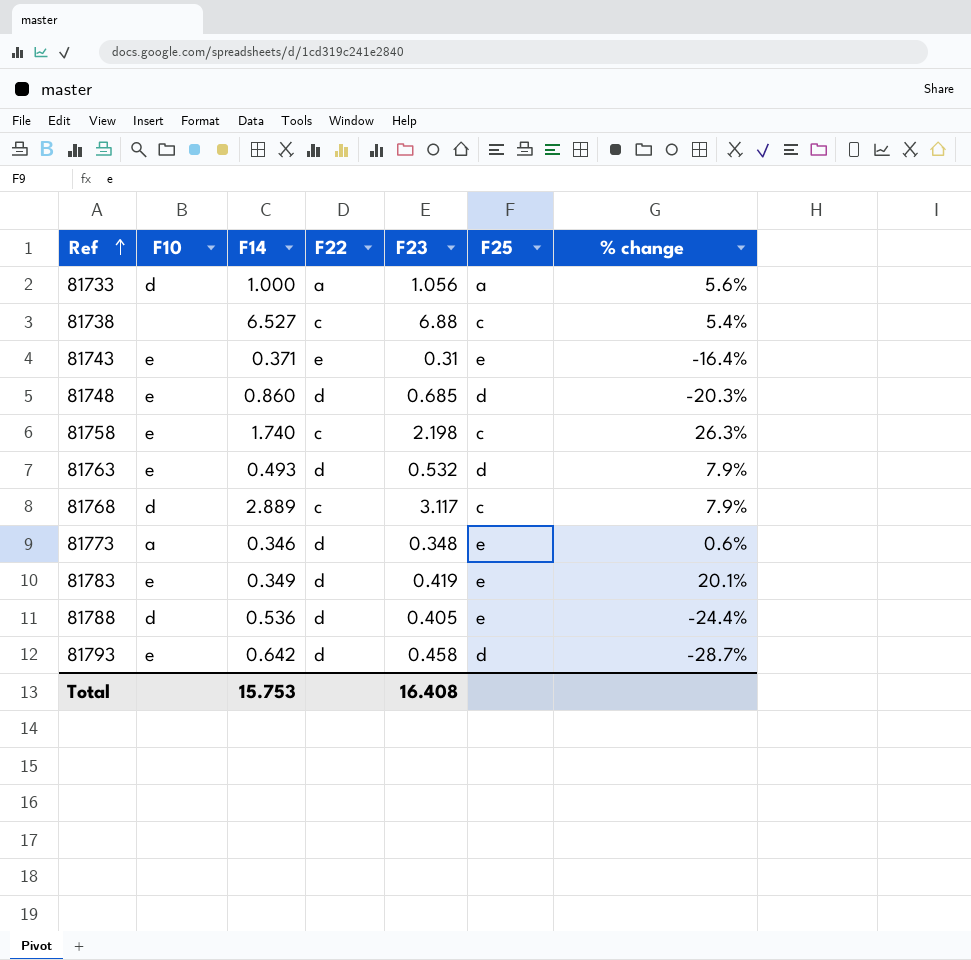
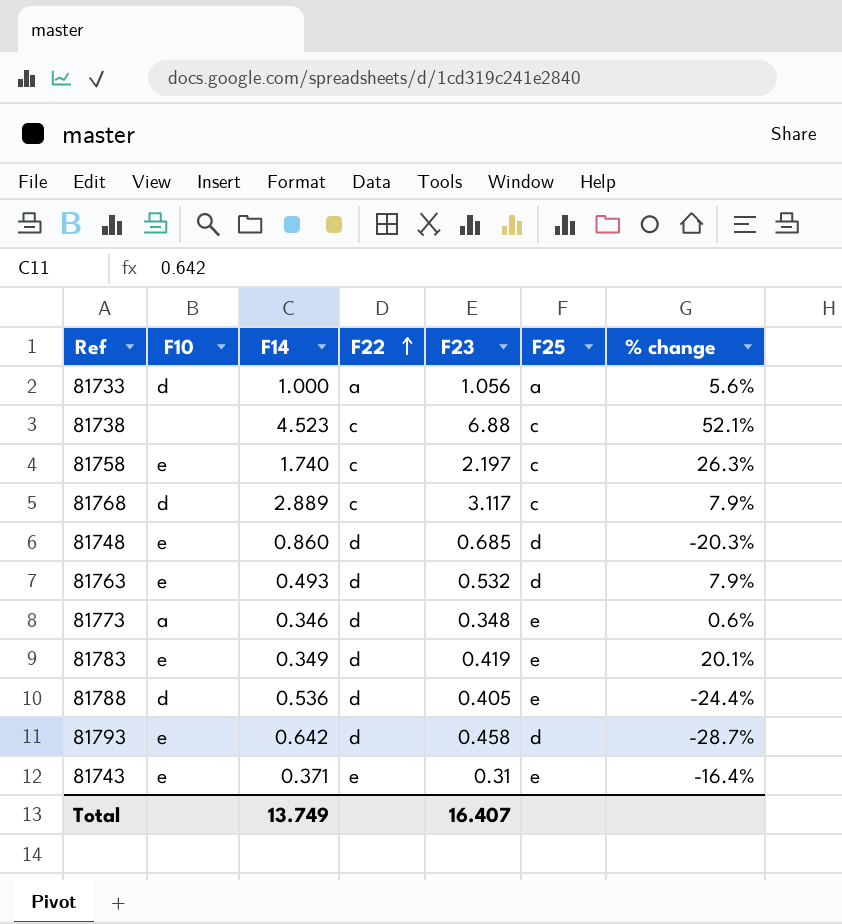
row order: Ref ascending -> F22 ascending
81738 | F14: 6.527 -> 4.523
81738 | % change: 5.4% -> 52.1%
81758 | F23: 2.198 -> 2.197
Total | F14: 15.753 -> 13.749
Total | F23: 16.408 -> 16.407

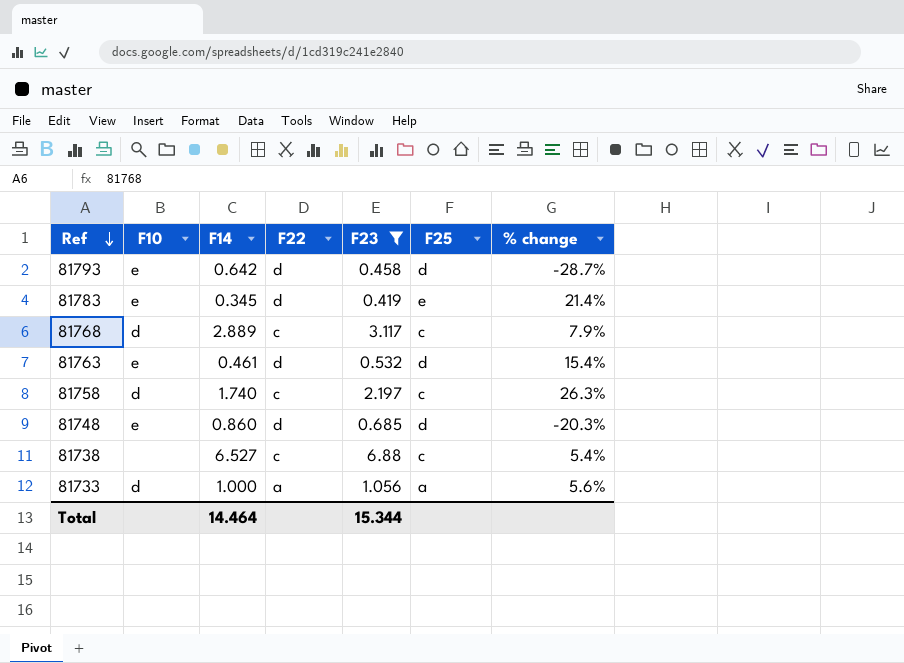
filter: none -> F23 >= 0.419
row order: F22 ascending -> Ref descending
81783 | F14: 0.349 -> 0.345
81783 | % change: 20.1% -> 21.4%
81763 | F14: 0.493 -> 0.461
81763 | % change: 7.9% -> 15.4%
81758 | F10: e -> d
81738 | F14: 4.523 -> 6.527
81738 | % change: 52.1% -> 5.4%
Total | F14: 13.749 -> 14.464
Total | F23: 16.407 -> 15.344

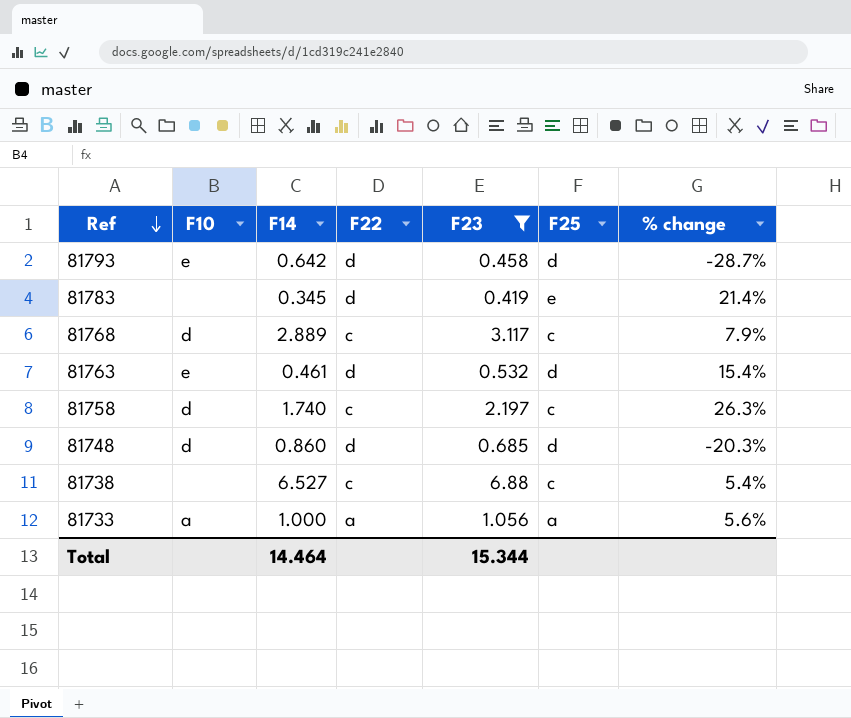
81783 | F10: e -> none
81748 | F10: e -> d
81733 | F10: d -> a

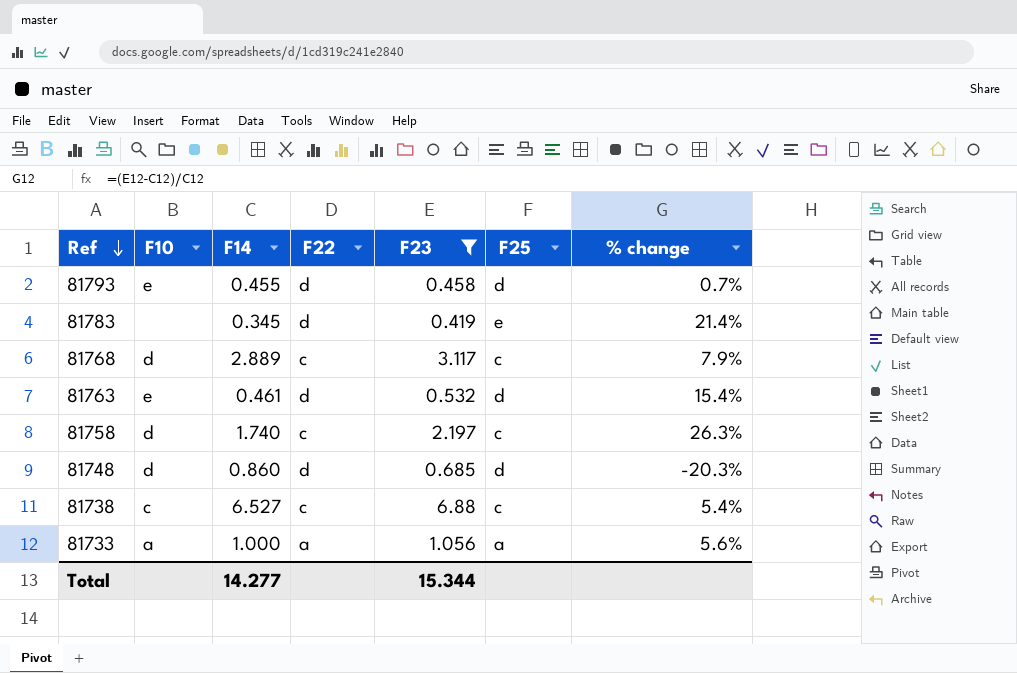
81793 | F14: 0.642 -> 0.455
81793 | % change: -28.7% -> 0.7%
81738 | F10: none -> c
Total | F14: 14.464 -> 14.277

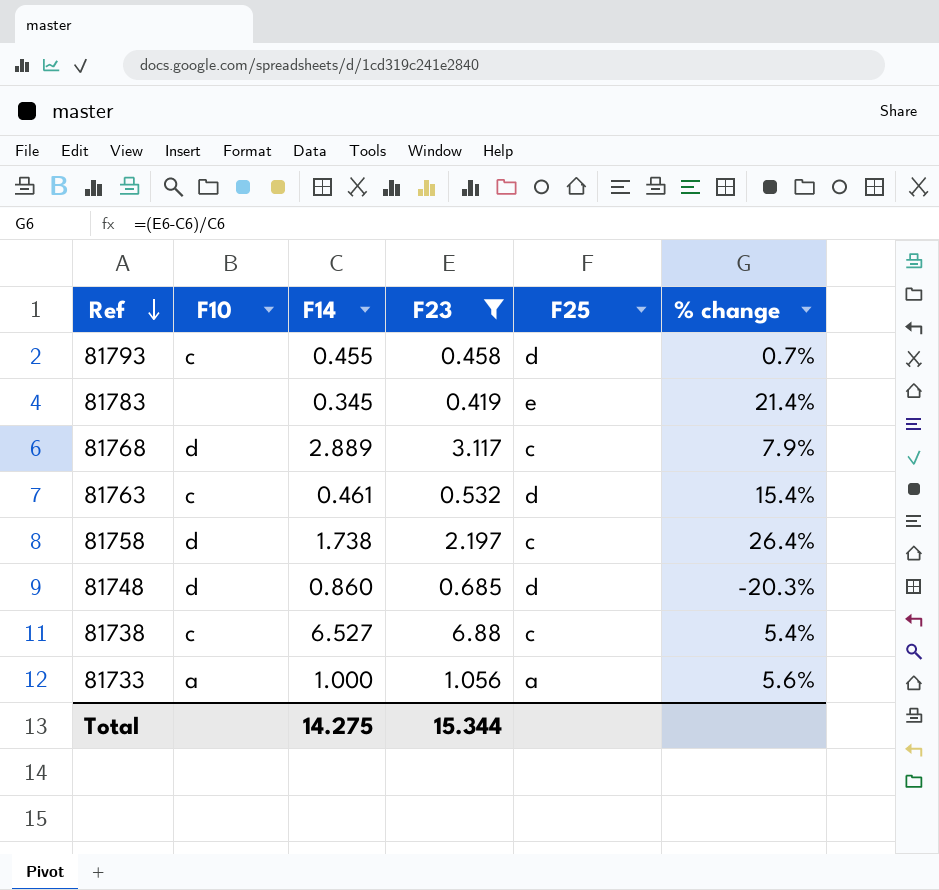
column F22 | position: 4 -> none
81793 | F10: e -> c
81763 | F10: e -> c
81758 | F14: 1.740 -> 1.738
81758 | % change: 26.3% -> 26.4%
Total | F14: 14.277 -> 14.275

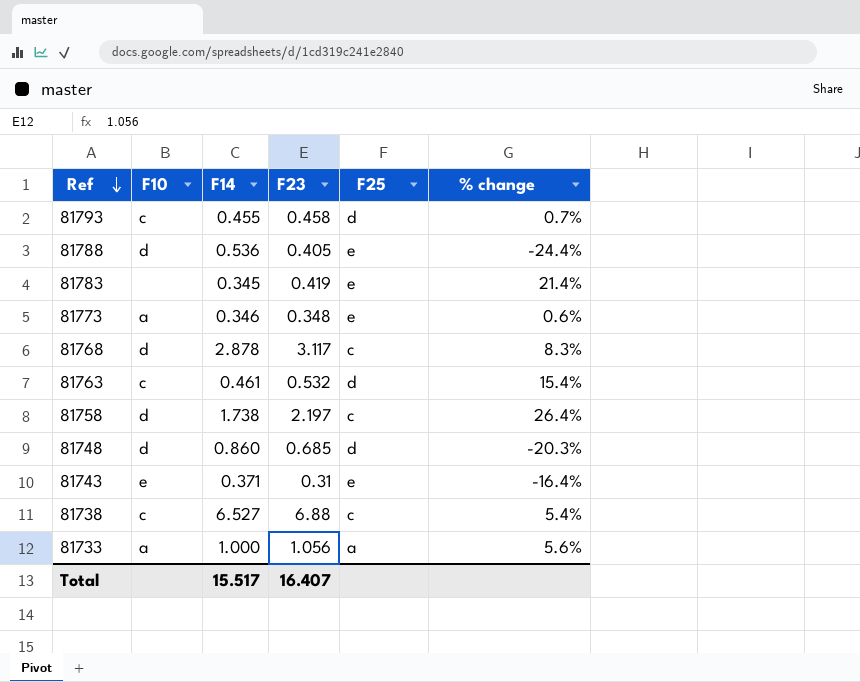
filter: F23 >= 0.419 -> none
81768 | F14: 2.889 -> 2.878
81768 | % change: 7.9% -> 8.3%
Total | F14: 14.275 -> 15.517
Total | F23: 15.344 -> 16.407

